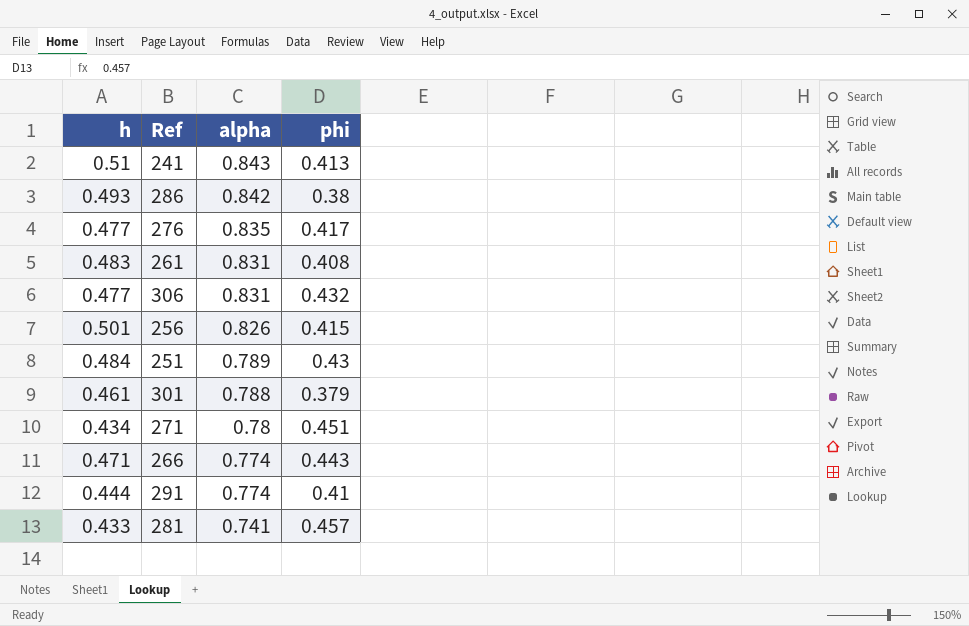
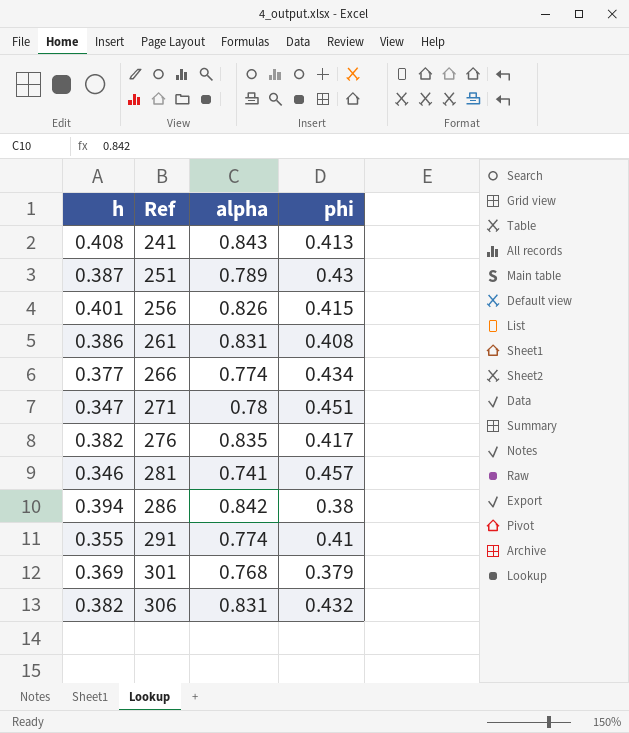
row order: alpha descending -> Ref ascending
241 | h: 0.51 -> 0.408
251 | h: 0.484 -> 0.387
256 | h: 0.501 -> 0.401
261 | h: 0.483 -> 0.386
266 | h: 0.471 -> 0.377
266 | phi: 0.443 -> 0.434
271 | h: 0.434 -> 0.347
276 | h: 0.477 -> 0.382
281 | h: 0.433 -> 0.346
286 | h: 0.493 -> 0.394
291 | h: 0.444 -> 0.355
301 | h: 0.461 -> 0.369
301 | alpha: 0.788 -> 0.768
306 | h: 0.477 -> 0.382

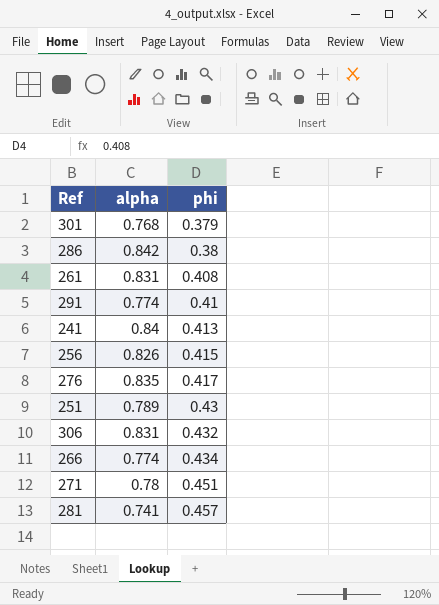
row order: Ref ascending -> phi ascending
column h | position: 1 -> none
241 | alpha: 0.843 -> 0.84

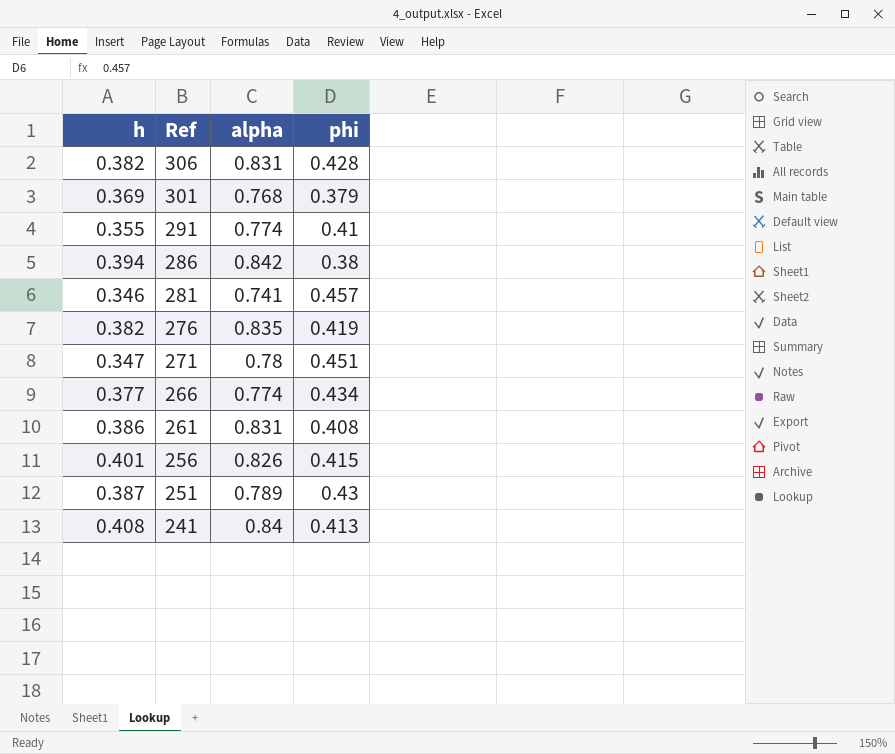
row order: phi ascending -> Ref descending
column h | position: none -> 1
306 | phi: 0.432 -> 0.428
276 | phi: 0.417 -> 0.419

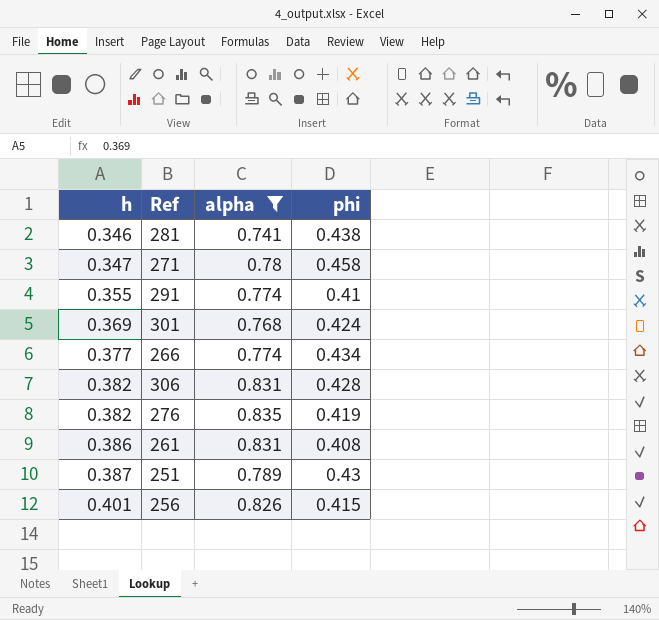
filter: none -> alpha <= 0.835
row order: Ref descending -> h ascending
281 | phi: 0.457 -> 0.438
271 | phi: 0.451 -> 0.458
301 | phi: 0.379 -> 0.424

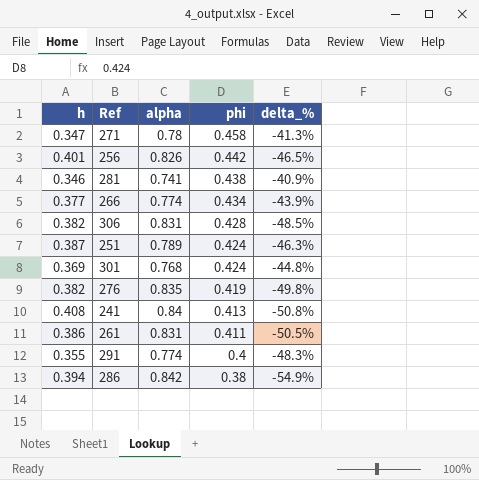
filter: alpha <= 0.835 -> none
row order: h ascending -> phi descending
column delta_% | formula: none -> ([phi] - [alpha]) / [alpha]
256 | phi: 0.415 -> 0.442
251 | phi: 0.43 -> 0.424
261 | phi: 0.408 -> 0.411
291 | phi: 0.41 -> 0.4

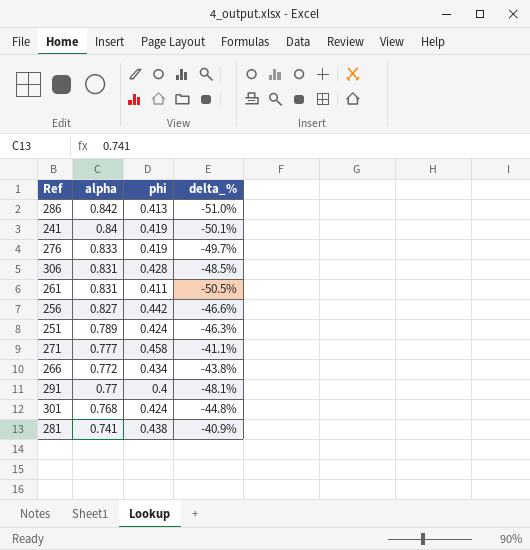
row order: phi descending -> alpha descending
column h | position: 1 -> none
286 | phi: 0.38 -> 0.413
286 | delta_%: -54.9% -> -51.0%
241 | phi: 0.413 -> 0.419
241 | delta_%: -50.8% -> -50.1%
276 | alpha: 0.835 -> 0.833
276 | delta_%: -49.8% -> -49.7%
256 | alpha: 0.826 -> 0.827
256 | delta_%: -46.5% -> -46.6%
271 | alpha: 0.78 -> 0.777
271 | delta_%: -41.3% -> -41.1%
266 | alpha: 0.774 -> 0.772
266 | delta_%: -43.9% -> -43.8%
291 | alpha: 0.774 -> 0.77
291 | delta_%: -48.3% -> -48.1%

